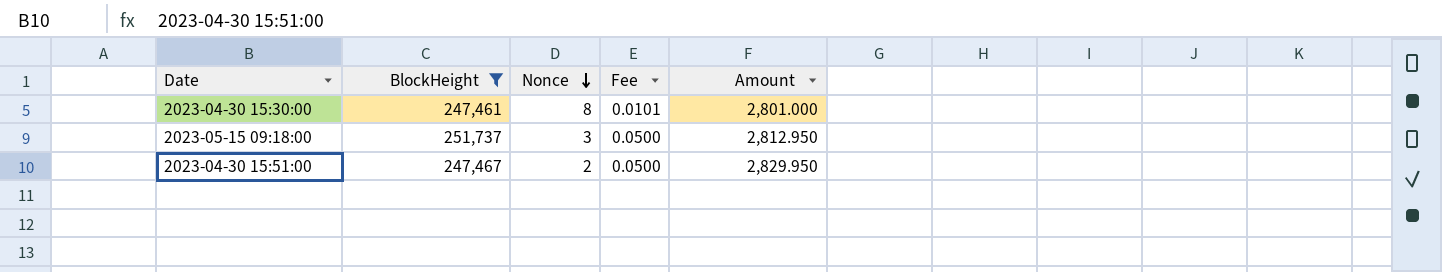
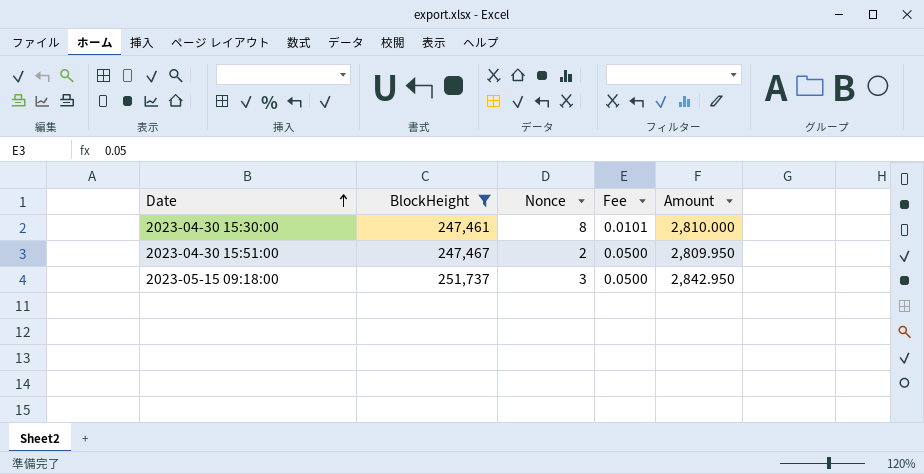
row order: Nonce descending -> Date ascending
2023-04-30 15:30:00 | Amount: 2,801.000 -> 2,810.000
2023-04-30 15:51:00 | Amount: 2,829.950 -> 2,809.950
2023-05-15 09:18:00 | Amount: 2,812.950 -> 2,842.950

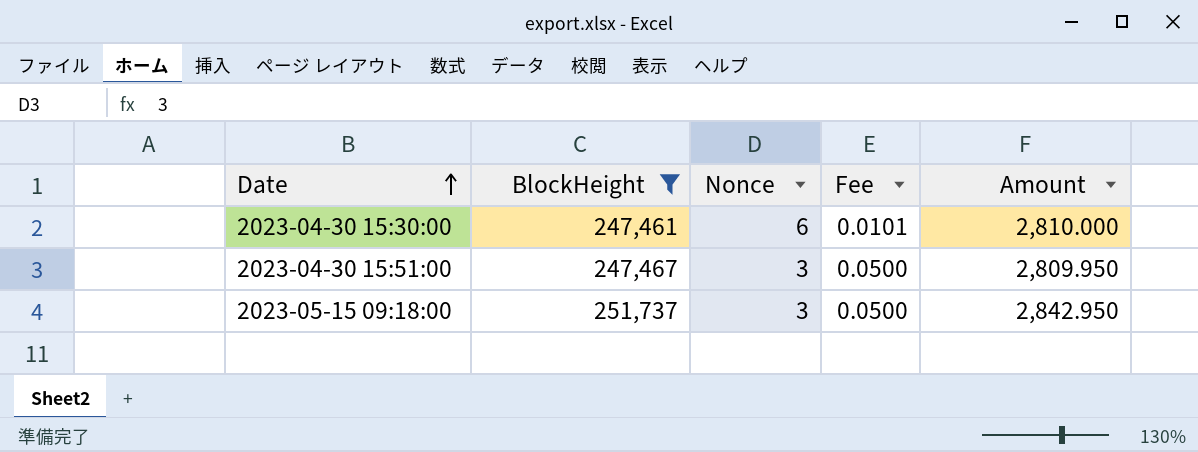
2023-04-30 15:30:00 | Nonce: 8 -> 6
2023-04-30 15:51:00 | Nonce: 2 -> 3

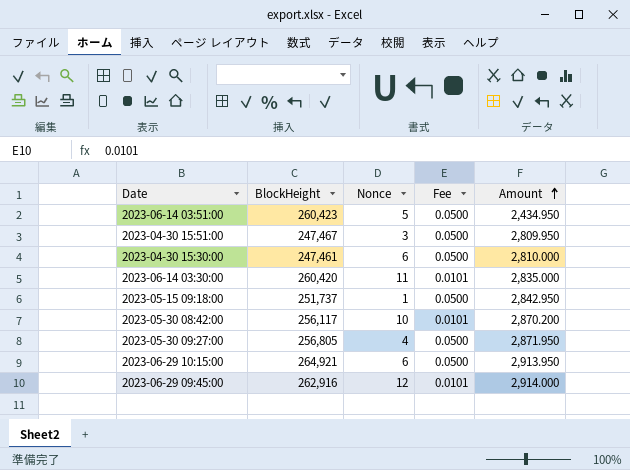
filter: BlockHeight <= 251,737 -> none
row order: Date ascending -> Amount ascending
2023-04-30 15:30:00 | Fee: 0.0101 -> 0.0500
2023-05-15 09:18:00 | Nonce: 3 -> 1

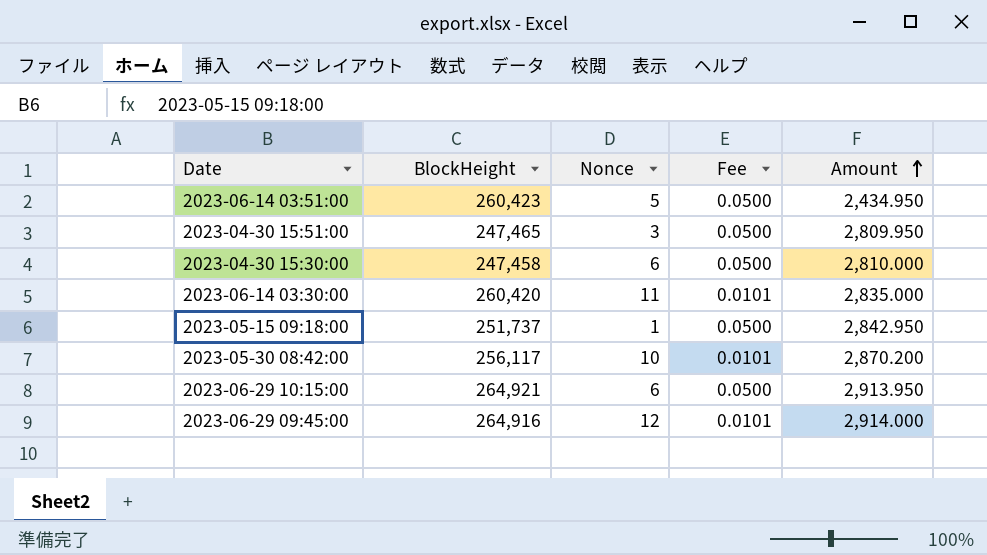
row 2023-05-30 09:27:00: 256,805 | 4 | 0.0500 | 2,871.950 -> none
2023-04-30 15:51:00 | BlockHeight: 247,467 -> 247,465
2023-04-30 15:30:00 | BlockHeight: 247,461 -> 247,458
2023-06-29 09:45:00 | BlockHeight: 262,916 -> 264,916

